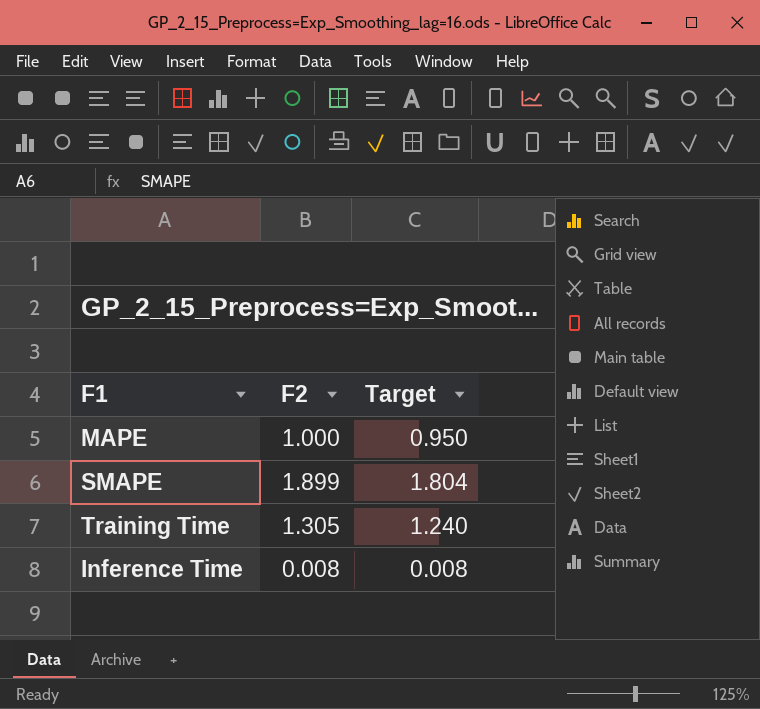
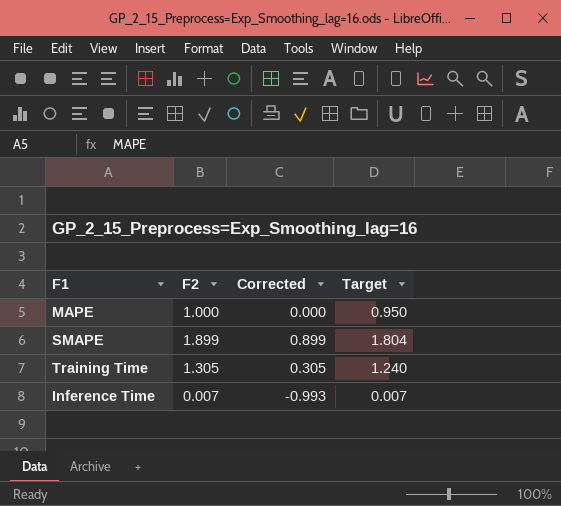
column Corrected | formula: none -> [F2] - 1
Inference Time | F2: 0.008 -> 0.007
Inference Time | Target: 0.008 -> 0.007

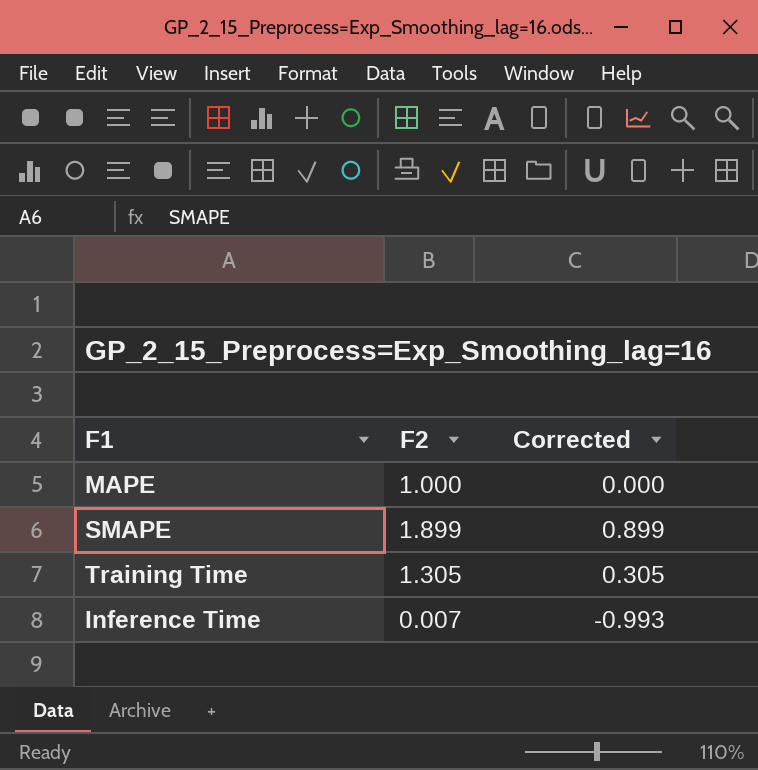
column Target | formula: [F2] * 0.95 -> none

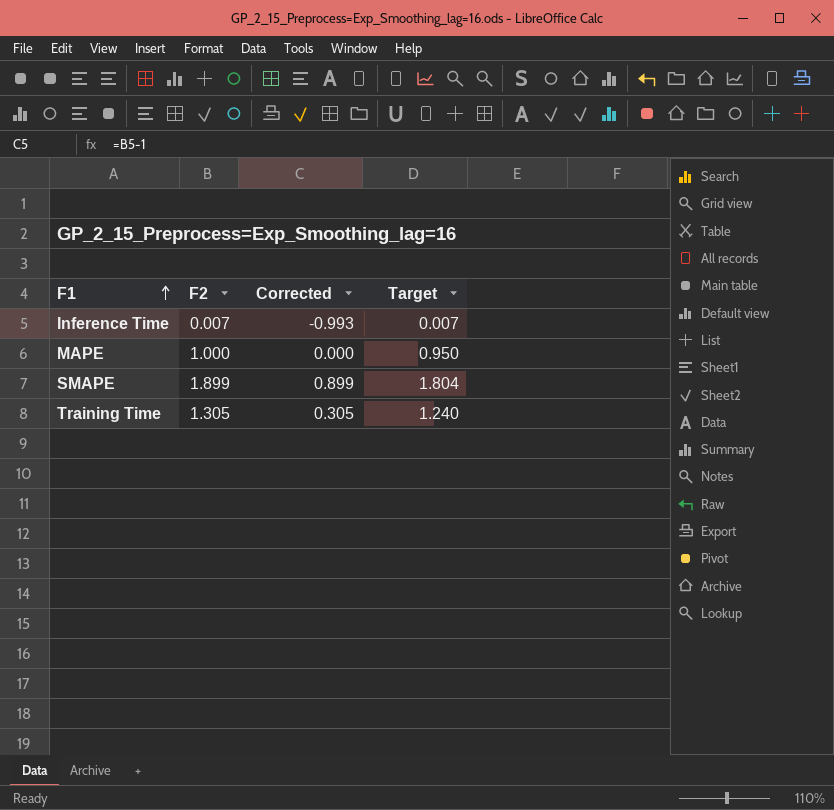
row order: none -> F1 ascending
column Target | formula: none -> [F2] * 0.95

